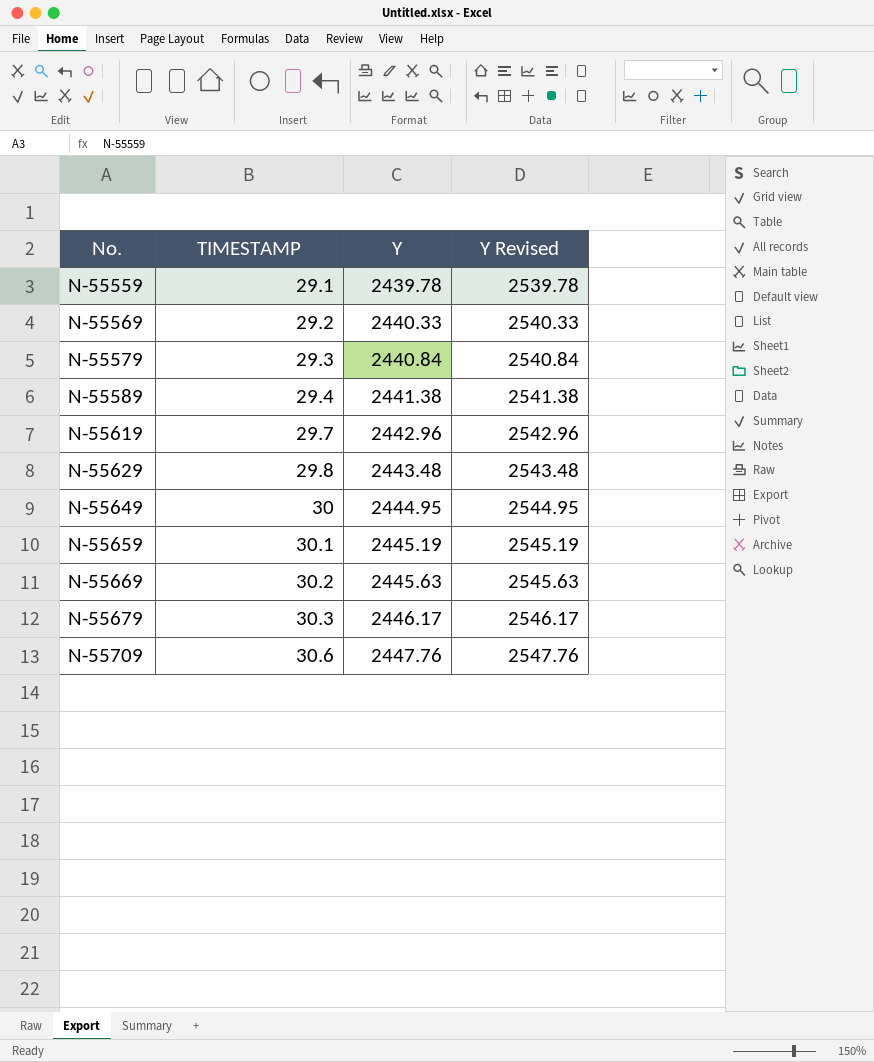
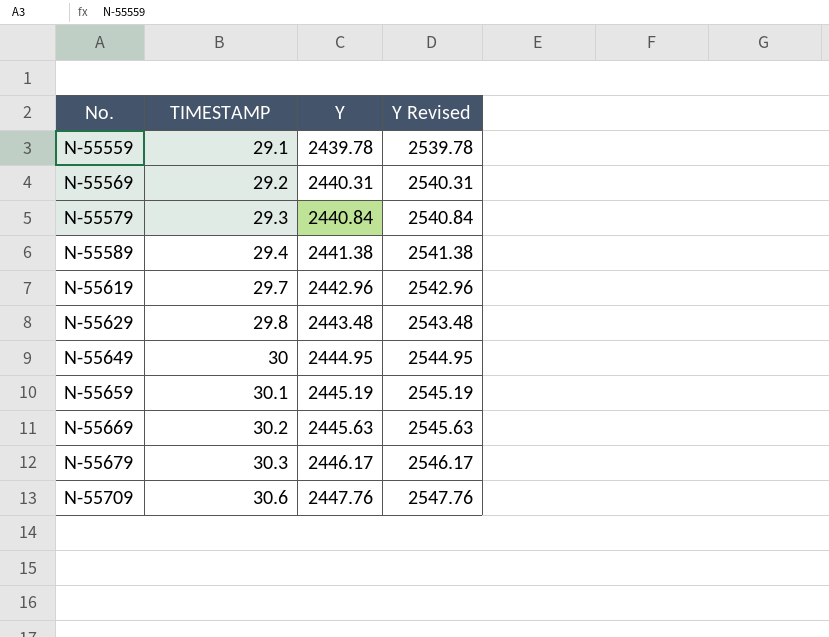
N-55569 | Y: 2440.33 -> 2440.31
N-55569 | Y Revised: 2540.33 -> 2540.31

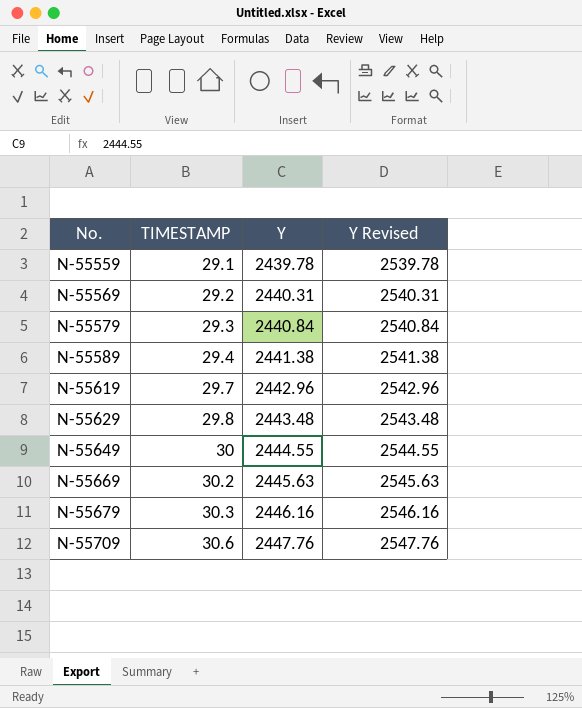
row N-55659: 30.1 | 2445.19 | 2545.19 -> none
N-55649 | Y: 2444.95 -> 2444.55
N-55649 | Y Revised: 2544.95 -> 2544.55
N-55679 | Y: 2446.17 -> 2446.16
N-55679 | Y Revised: 2546.17 -> 2546.16

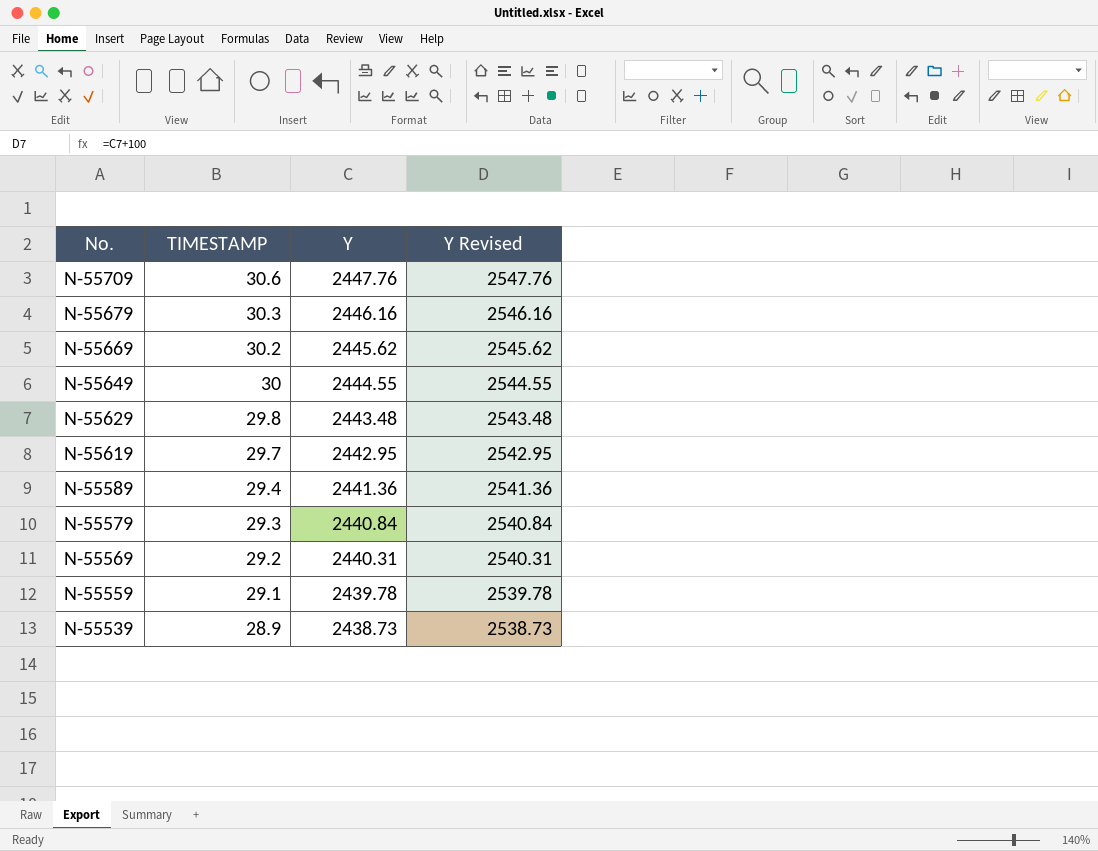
row order: No. ascending -> No. descending
N-55669 | Y: 2445.63 -> 2445.62
N-55669 | Y Revised: 2545.63 -> 2545.62
N-55619 | Y: 2442.96 -> 2442.95
N-55619 | Y Revised: 2542.96 -> 2542.95
N-55589 | Y: 2441.38 -> 2441.36
N-55589 | Y Revised: 2541.38 -> 2541.36
row N-55539: none -> 28.9 | 2438.73 | 2538.73

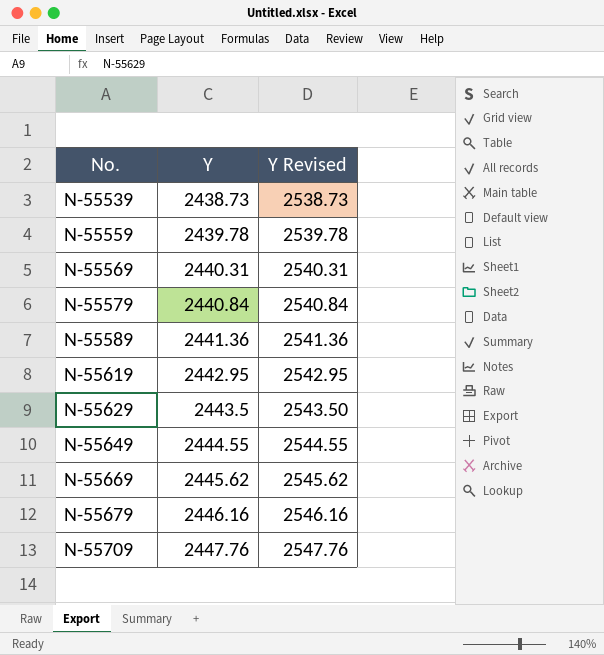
row order: No. descending -> No. ascending
column TIMESTAMP | position: 2 -> none
N-55629 | Y: 2443.48 -> 2443.5
N-55629 | Y Revised: 2543.48 -> 2543.50

